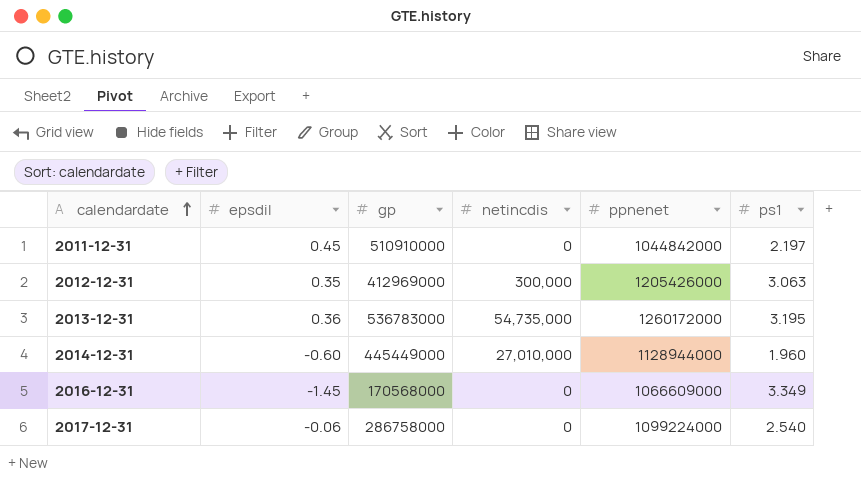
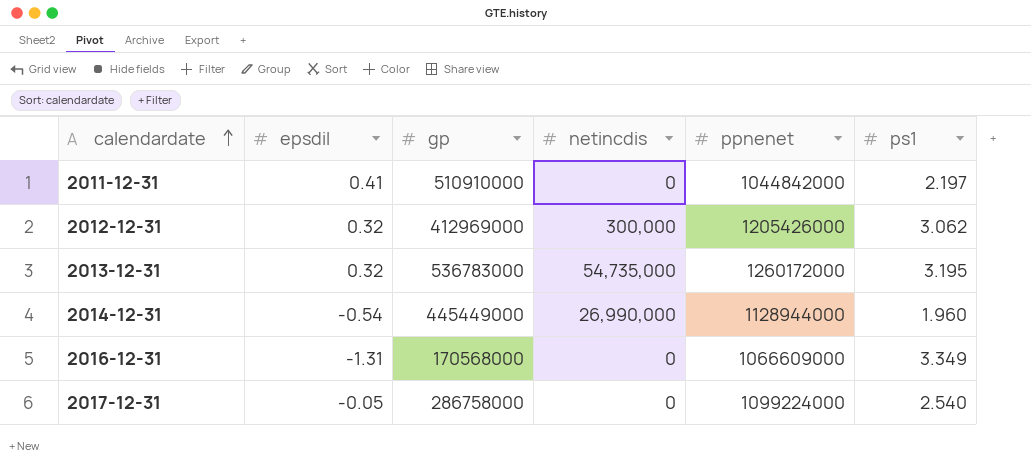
2011-12-31 | epsdil: 0.45 -> 0.41
2012-12-31 | epsdil: 0.35 -> 0.32
2012-12-31 | ps1: 3.063 -> 3.062
2013-12-31 | epsdil: 0.36 -> 0.32
2014-12-31 | epsdil: -0.60 -> -0.54
2014-12-31 | netincdis: 27,010,000 -> 26,990,000
2016-12-31 | epsdil: -1.45 -> -1.31
2017-12-31 | epsdil: -0.06 -> -0.05

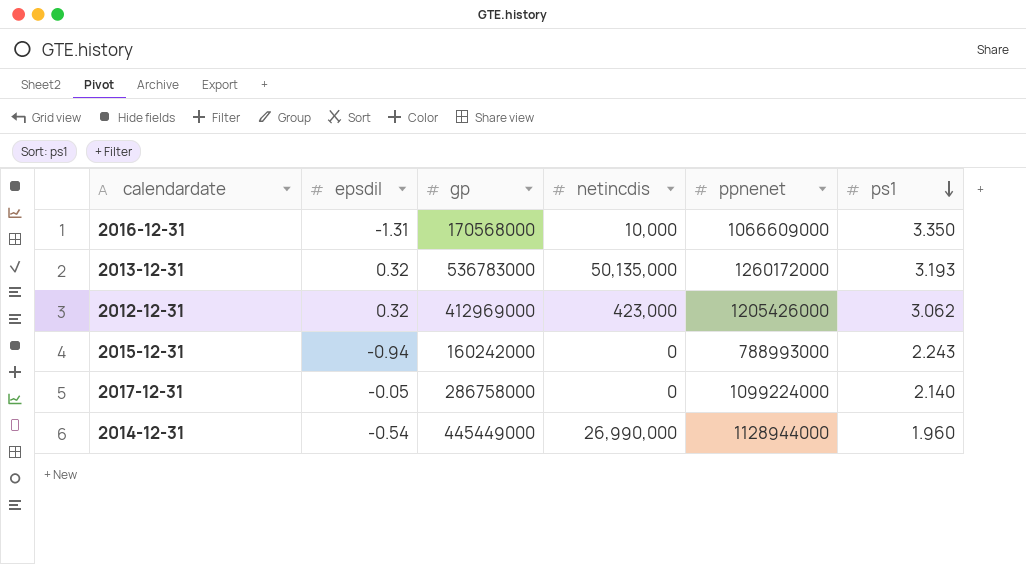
row order: calendardate ascending -> ps1 descending
row 2011-12-31: 0.41 | 510910000 | 0 | 1044842000 | 2.197 -> none
2016-12-31 | netincdis: 0 -> 10,000
2016-12-31 | ps1: 3.349 -> 3.350
2013-12-31 | netincdis: 54,735,000 -> 50,135,000
2013-12-31 | ps1: 3.195 -> 3.193
2012-12-31 | netincdis: 300,000 -> 423,000
row 2015-12-31: none -> -0.94 | 160242000 | 0 | 788993000 | 2.243
2017-12-31 | ps1: 2.540 -> 2.140

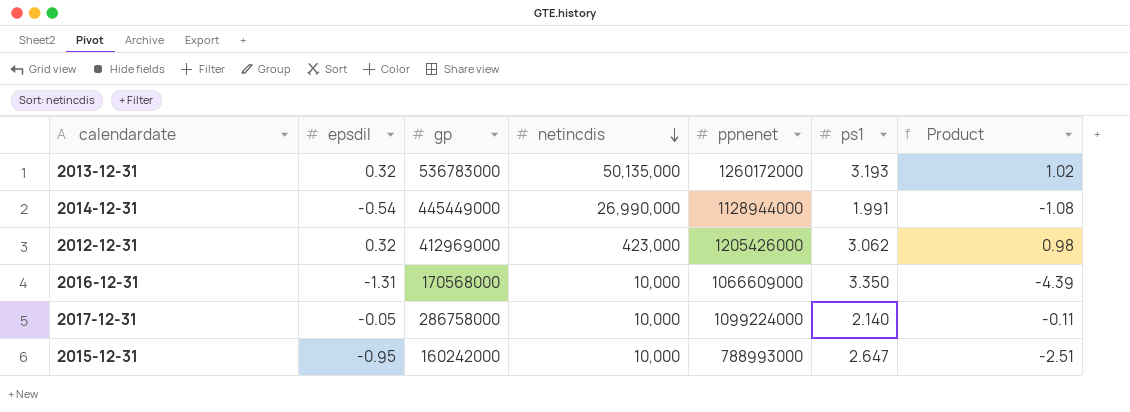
row order: ps1 descending -> netincdis descending
column Product | formula: none -> [epsdil] * [ps1]
2014-12-31 | ps1: 1.960 -> 1.991
2017-12-31 | netincdis: 0 -> 10,000
2015-12-31 | epsdil: -0.94 -> -0.95
2015-12-31 | netincdis: 0 -> 10,000
2015-12-31 | ps1: 2.243 -> 2.647

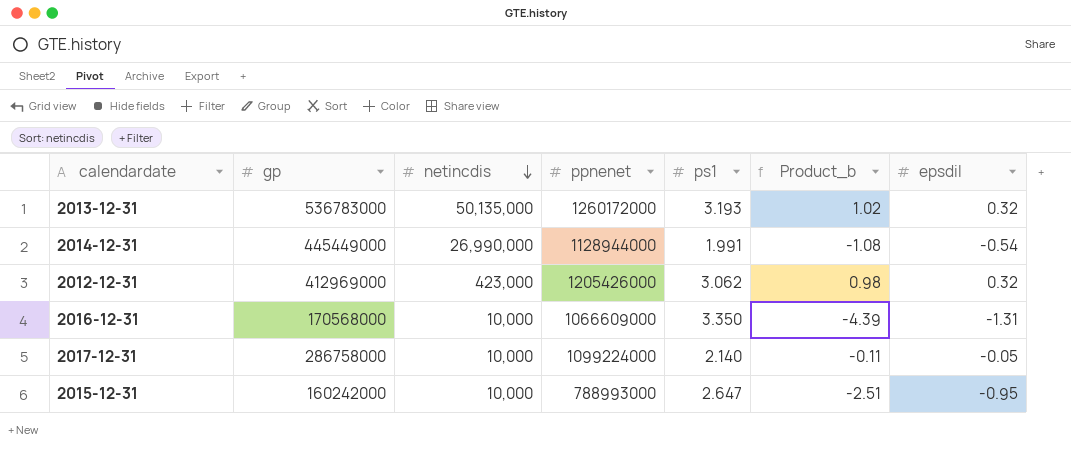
column name: Product -> Product_b
column epsdil | position: 2 -> 7

